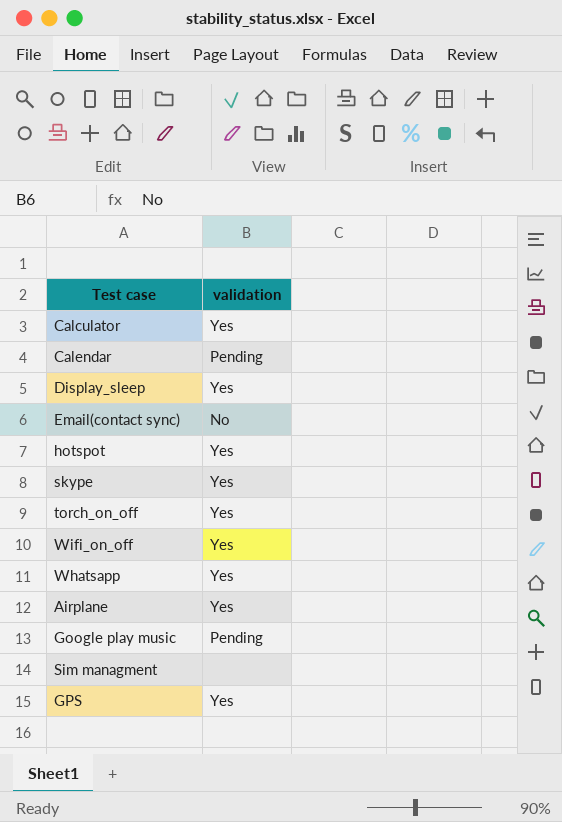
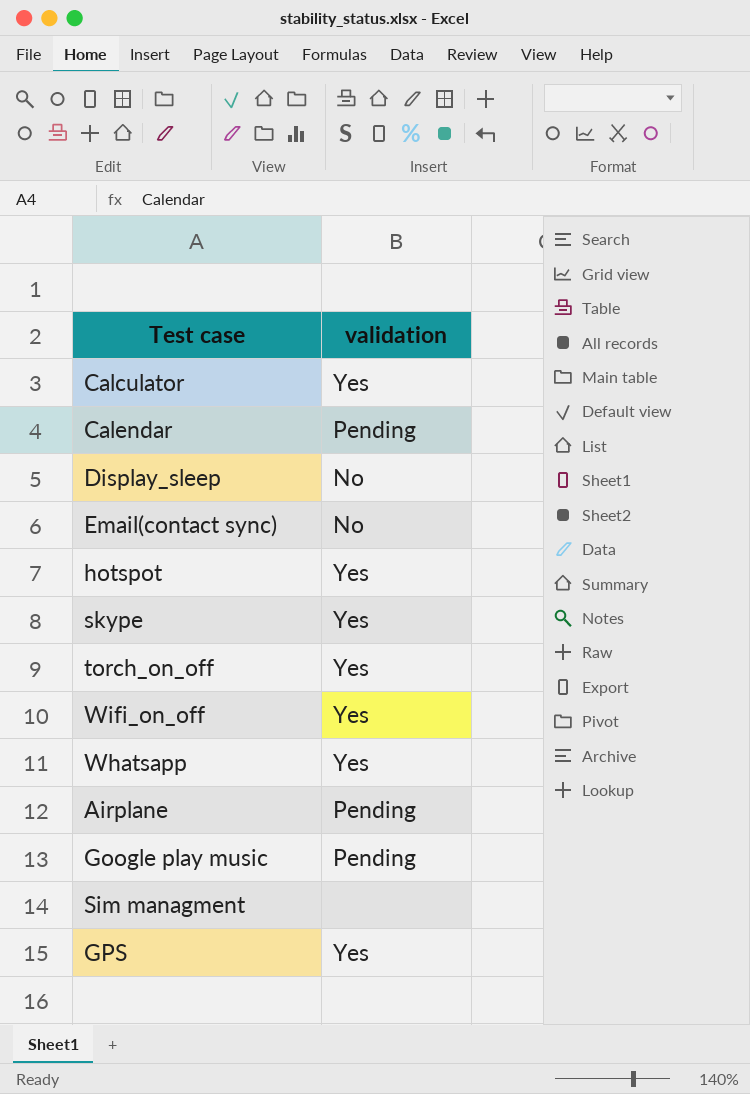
Display_sleep | validation: Yes -> No
Airplane | validation: Yes -> Pending

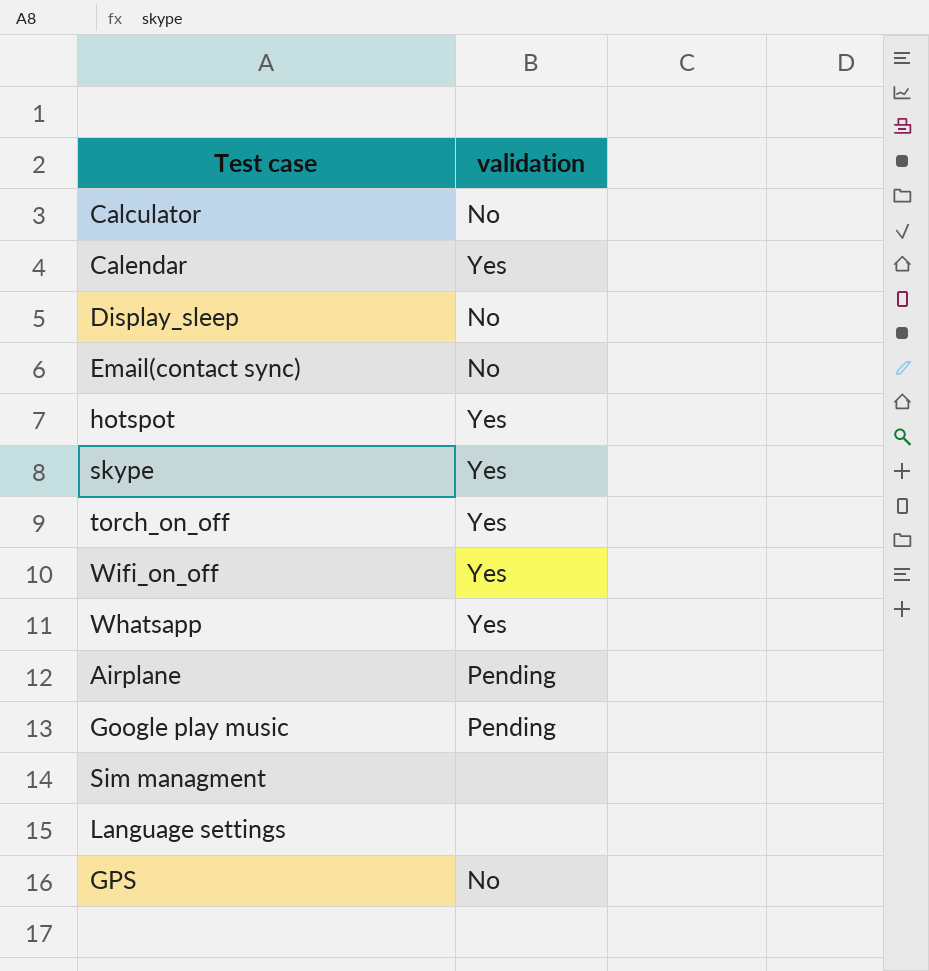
Calculator | validation: Yes -> No
Calendar | validation: Pending -> Yes
row Language settings: none -> none
GPS | validation: Yes -> No

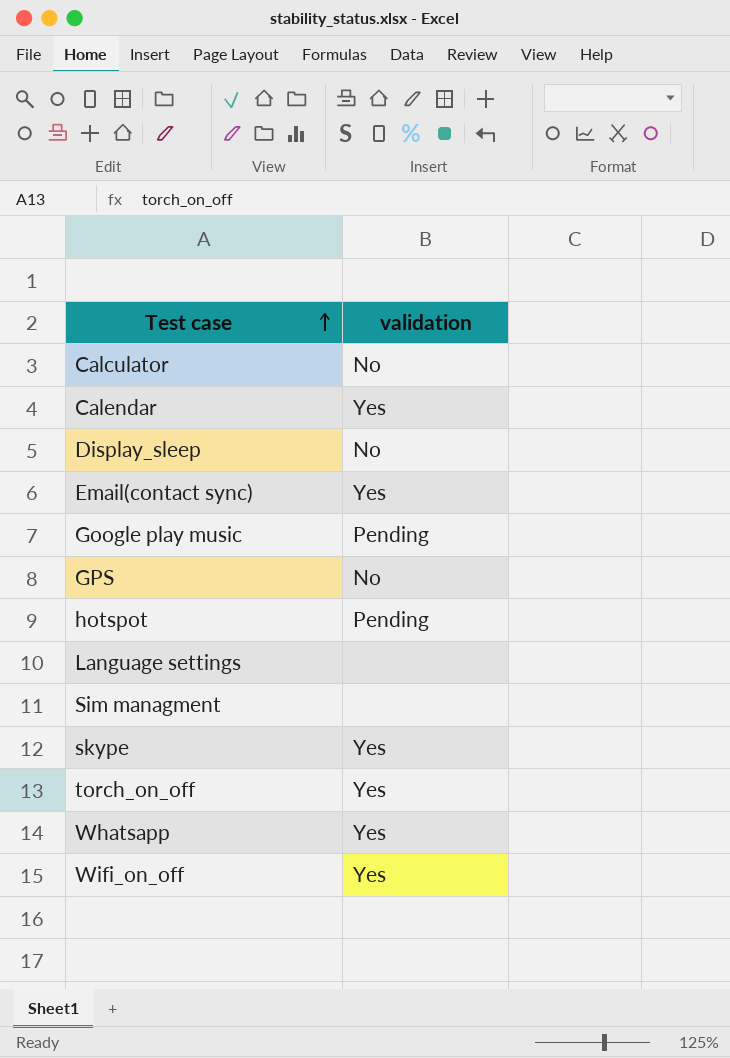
row order: none -> Test case ascending
row Airplane: Pending -> none
Email(contact sync) | validation: No -> Yes
hotspot | validation: Yes -> Pending

